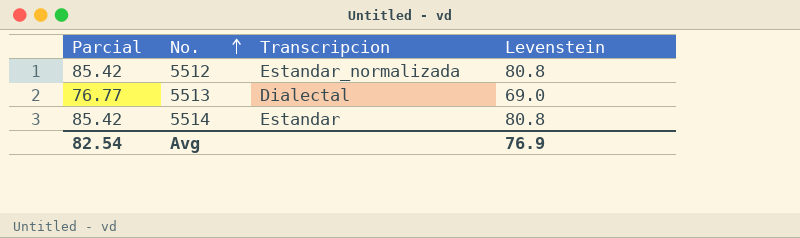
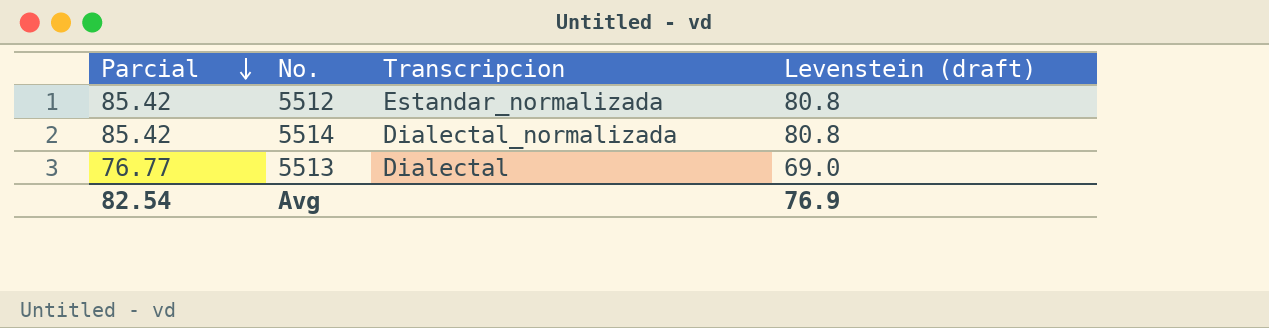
row order: No. ascending -> Parcial descending
column name: Levenstein -> Levenstein (draft)
5514 | Transcripcion: Estandar -> Dialectal_normalizada

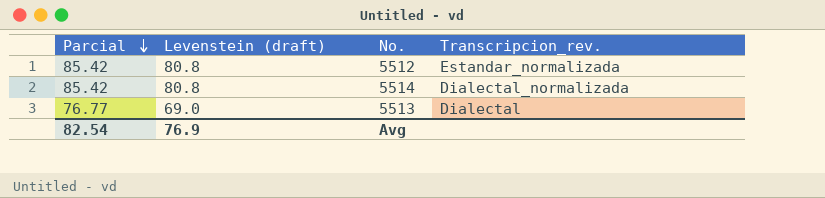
column Levenstein (draft) | position: 4 -> 2
column name: Transcripcion -> Transcripcion_rev.

